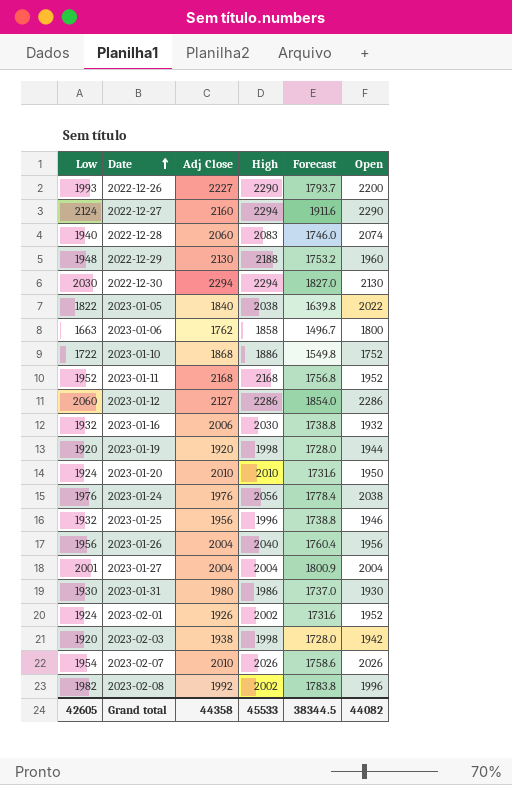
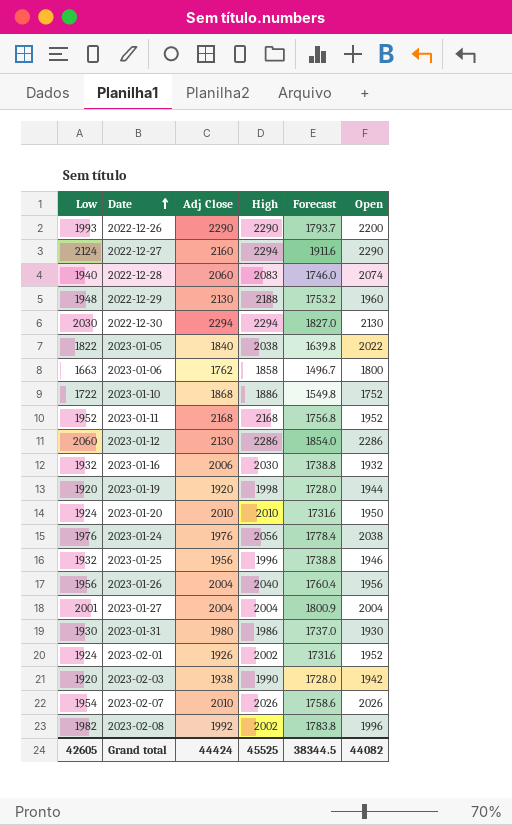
2022-12-26 | Adj Close: 2227 -> 2290
2023-01-12 | Adj Close: 2127 -> 2130
2023-02-03 | High: 1998 -> 1990
Grand total | Adj Close: 44358 -> 44424
Grand total | High: 45533 -> 45525

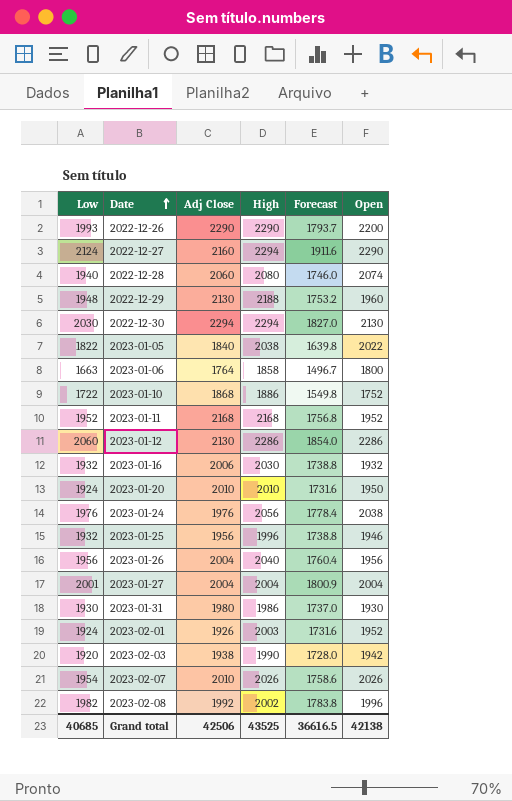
row 2023-01-19: 1920 | 1920 | 1998 | 1728.0 | 1944 -> none
2022-12-28 | High: 2083 -> 2080
2023-01-06 | Adj Close: 1762 -> 1764
2023-02-01 | High: 2002 -> 2003
Grand total | Low: 42605 -> 40685
Grand total | Adj Close: 44424 -> 42506
Grand total | High: 45525 -> 43525
Grand total | Forecast: 38344.5 -> 36616.5
Grand total | Open: 44082 -> 42138

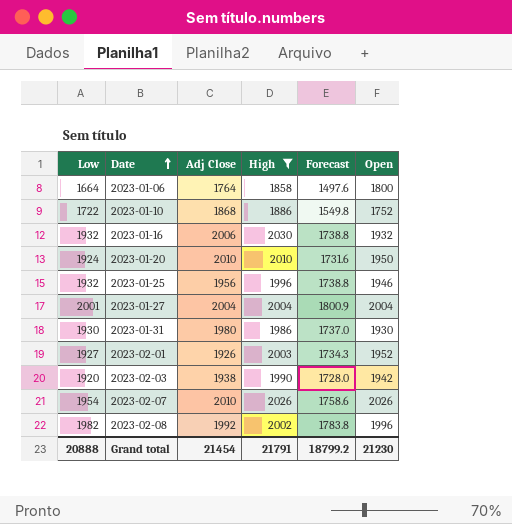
filter: none -> High <= 2030
2023-01-06 | Low: 1663 -> 1664
2023-01-06 | Forecast: 1496.7 -> 1497.6
2023-02-01 | Low: 1924 -> 1927
2023-02-01 | Forecast: 1731.6 -> 1734.3
Grand total | Low: 40685 -> 20888
Grand total | Adj Close: 42506 -> 21454
Grand total | High: 43525 -> 21791
Grand total | Forecast: 36616.5 -> 18799.2
Grand total | Open: 42138 -> 21230

